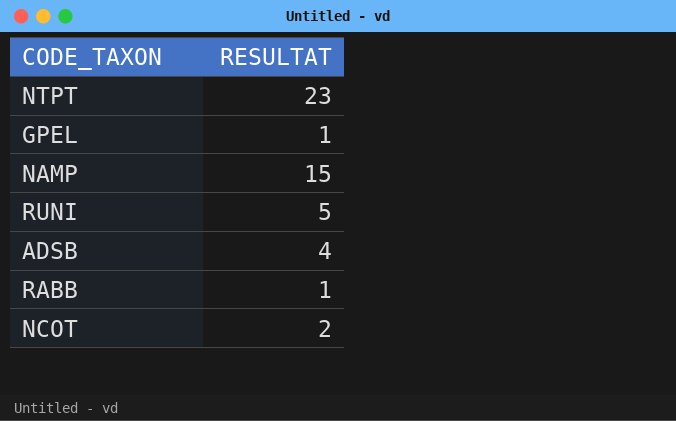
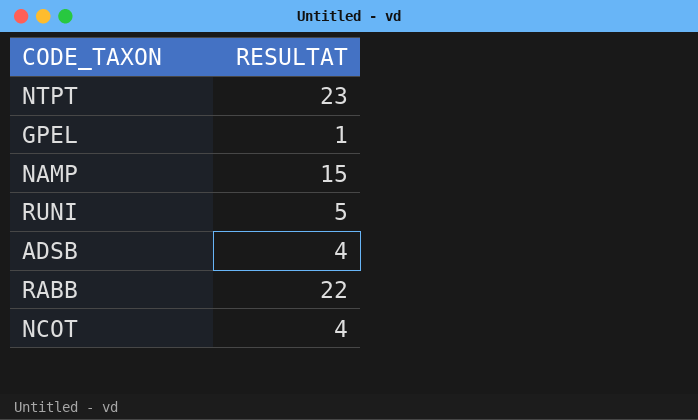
RABB | RESULTAT: 1 -> 22
NCOT | RESULTAT: 2 -> 4

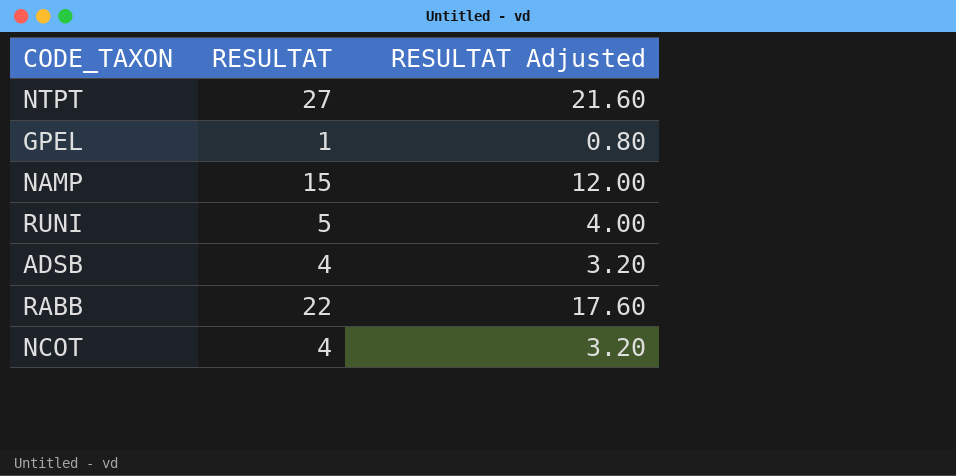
column RESULTAT Adjusted | formula: none -> [RESULTAT] * 0.8
NTPT | RESULTAT: 23 -> 27

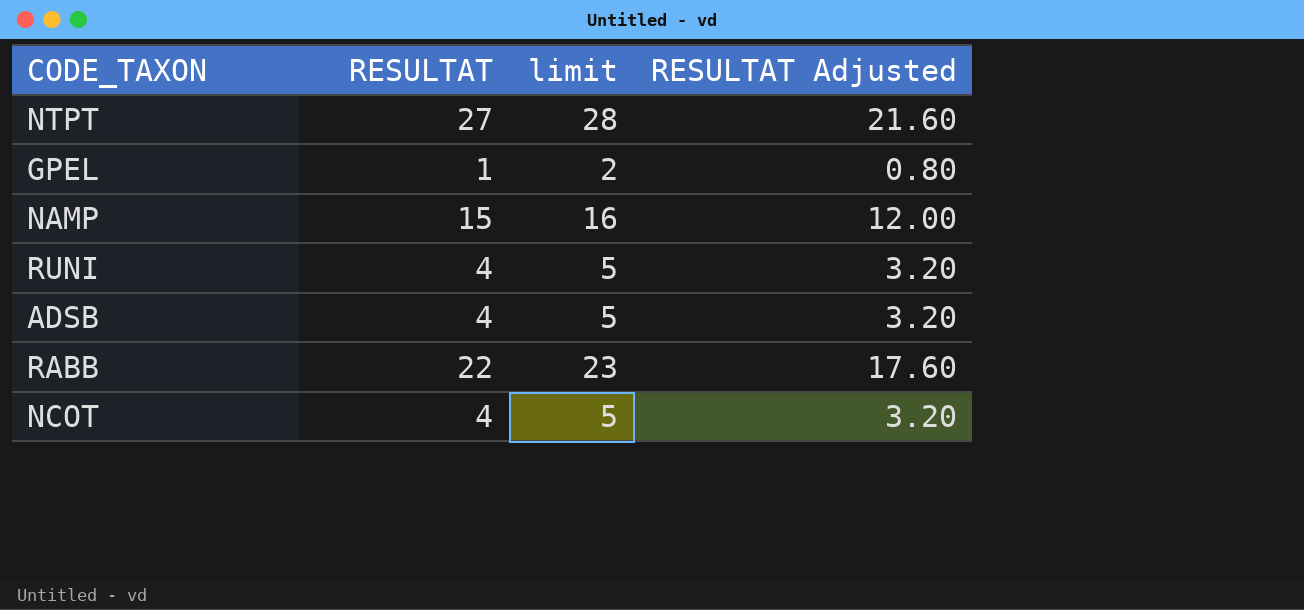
column limit | formula: none -> [RESULTAT] + 1
RUNI | RESULTAT: 5 -> 4
RUNI | RESULTAT Adjusted: 4.00 -> 3.20

